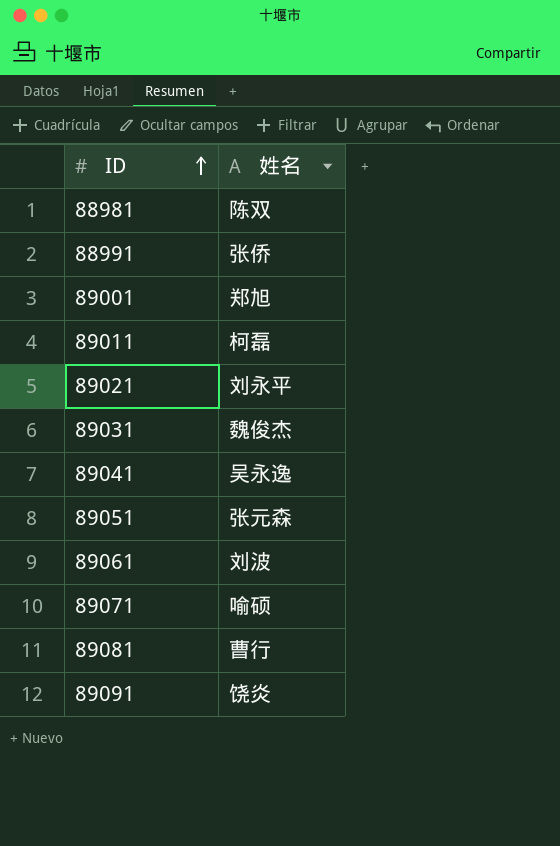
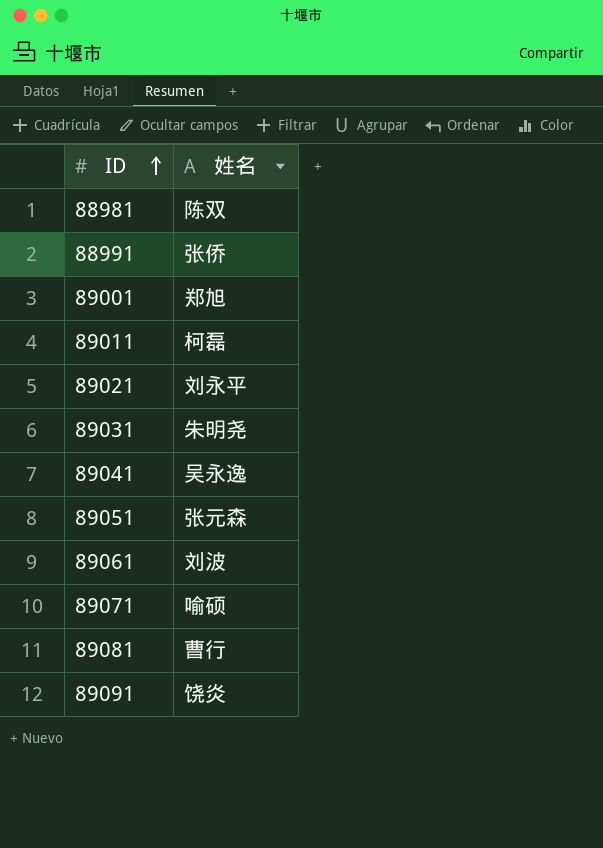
89031 | 姓名: 魏俊杰 -> 朱明尧

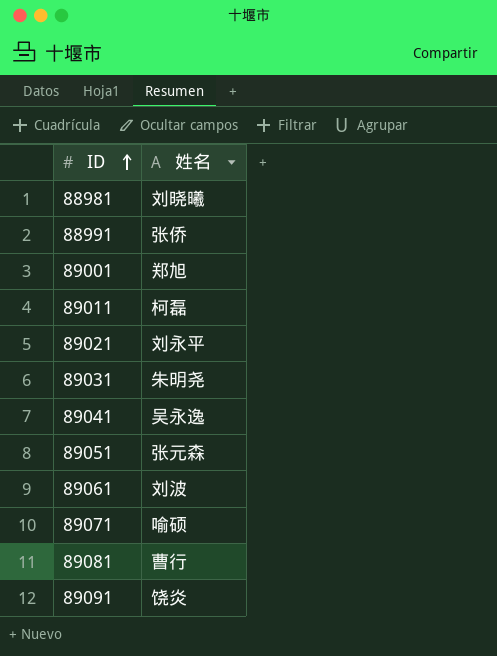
88981 | 姓名: 陈双 -> 刘晓曦

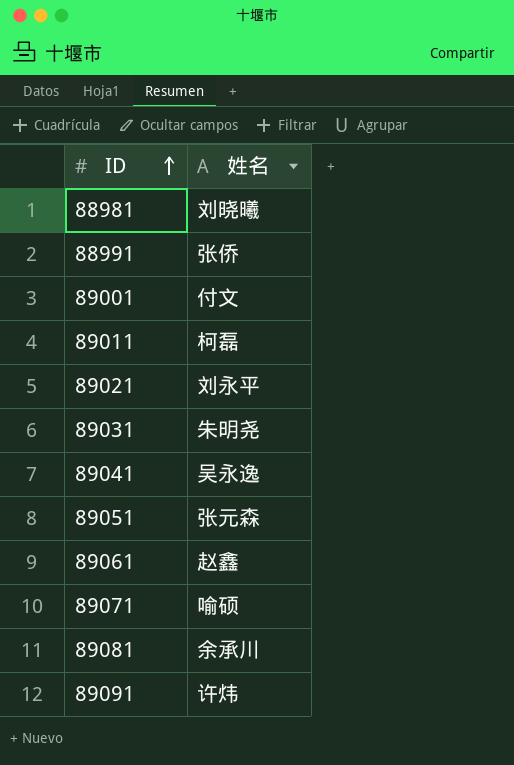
89001 | 姓名: 郑旭 -> 付文
89061 | 姓名: 刘波 -> 赵鑫
89081 | 姓名: 曹行 -> 余承川
89091 | 姓名: 饶炎 -> 许炜

